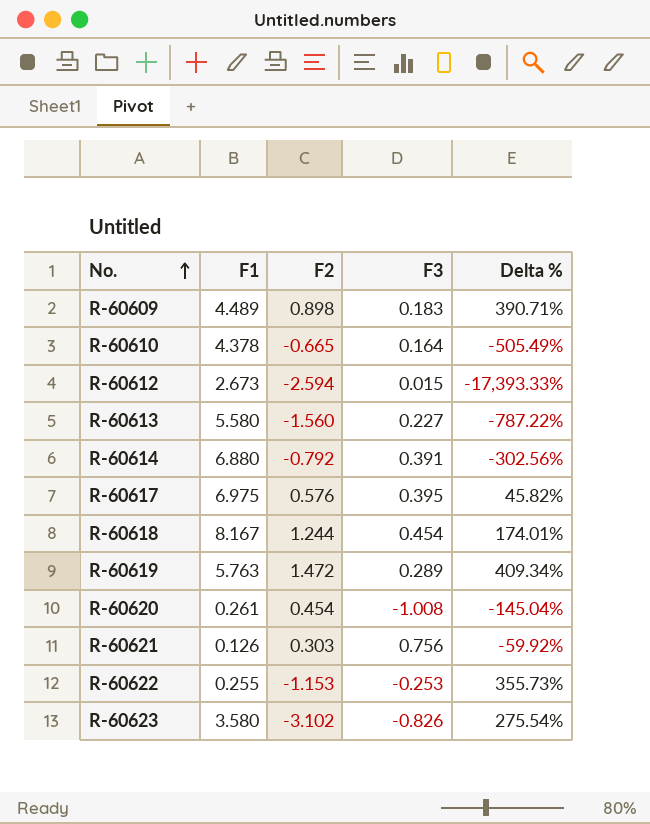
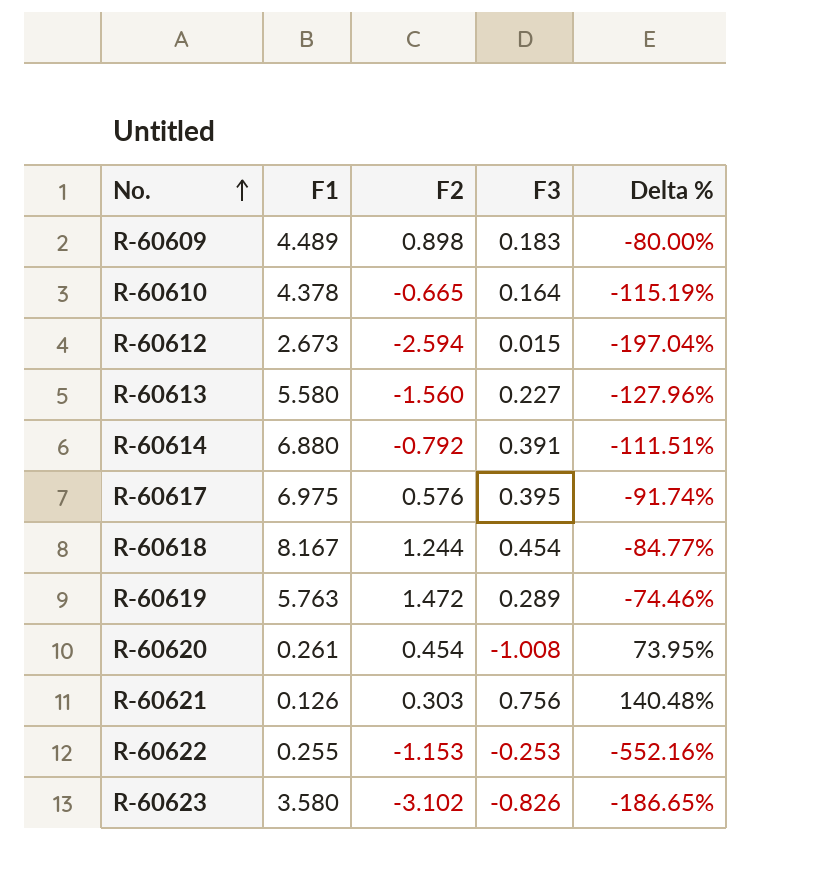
column Delta % | formula: ([F2] - [F3]) / [F3] -> ([F2] - [F1]) / [F1]

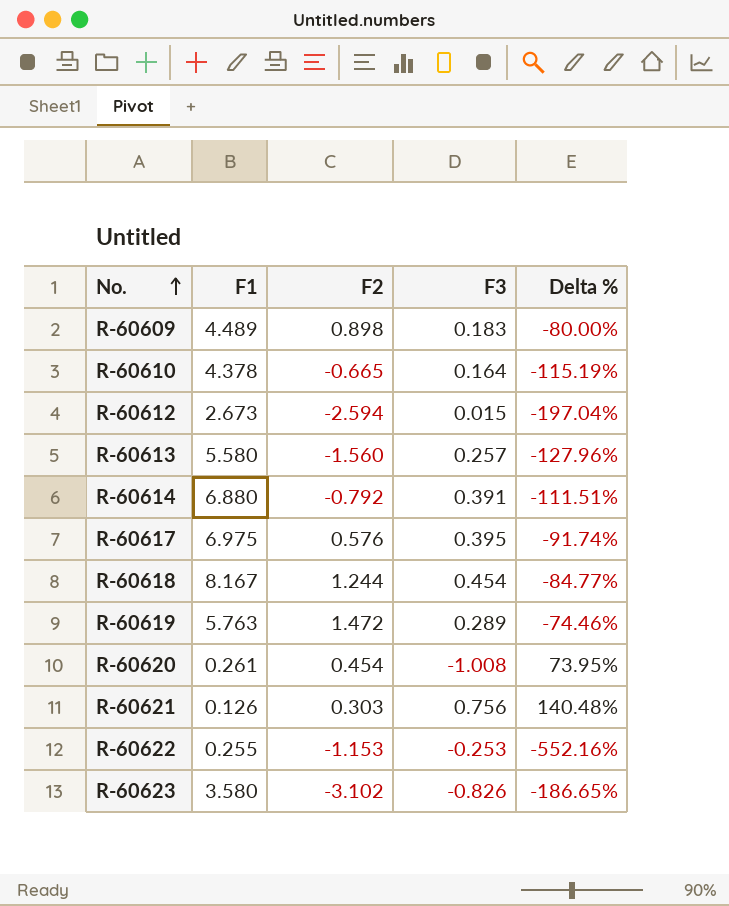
R-60613 | F3: 0.227 -> 0.257

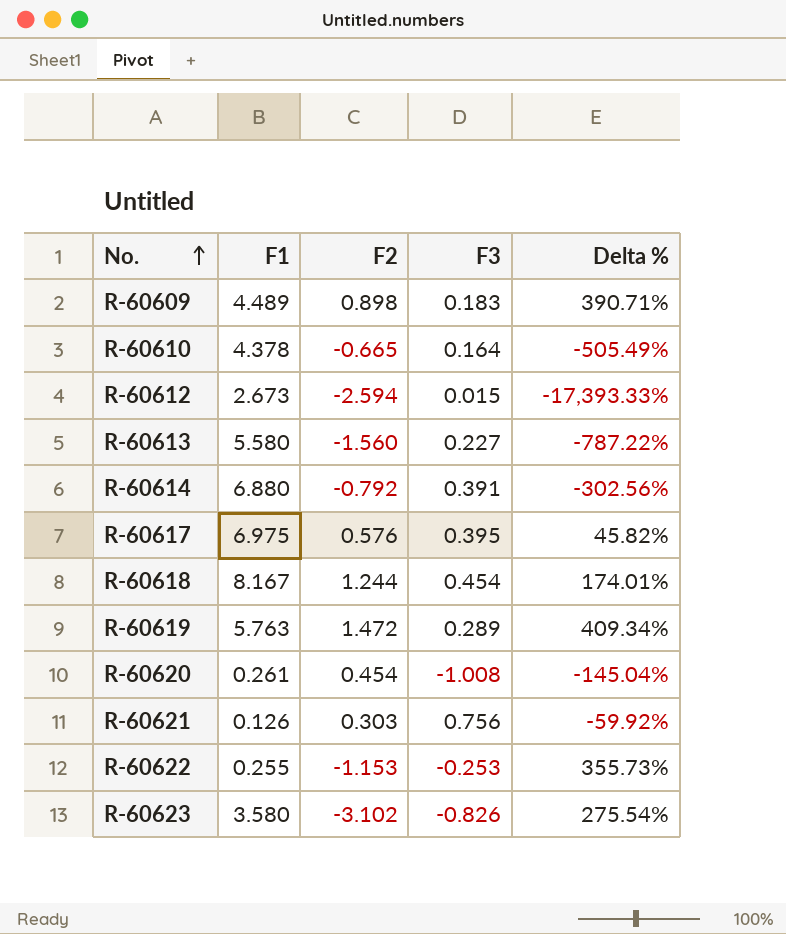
column Delta % | formula: ([F2] - [F1]) / [F1] -> ([F2] - [F3]) / [F3]
R-60613 | F3: 0.257 -> 0.227

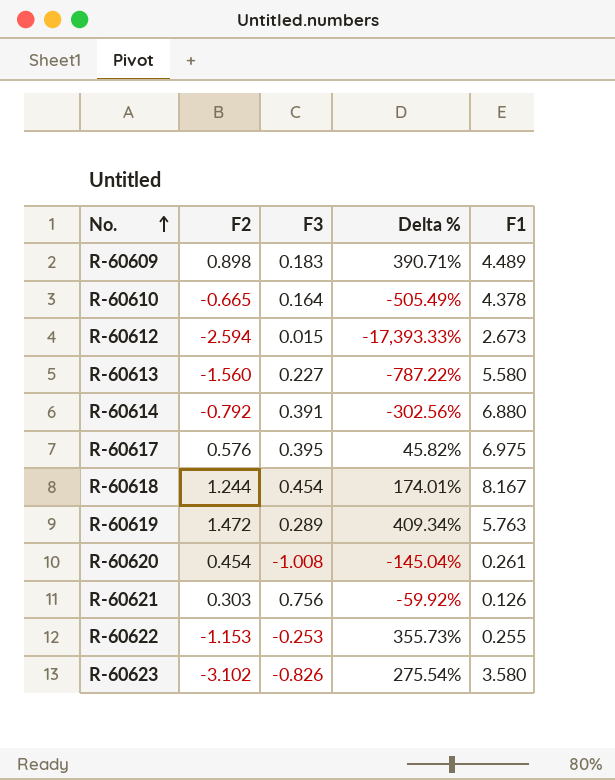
column F1 | position: 2 -> 5

